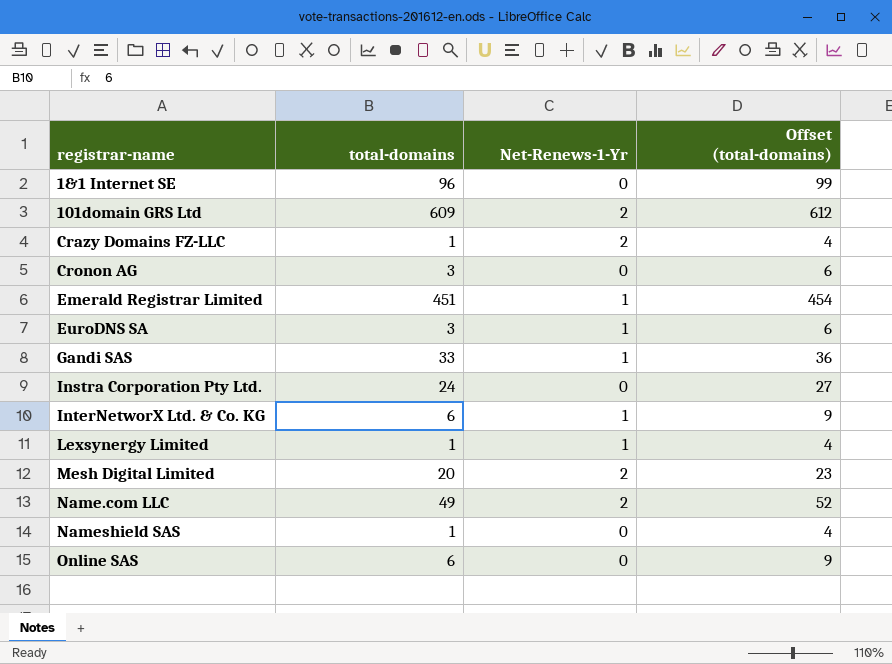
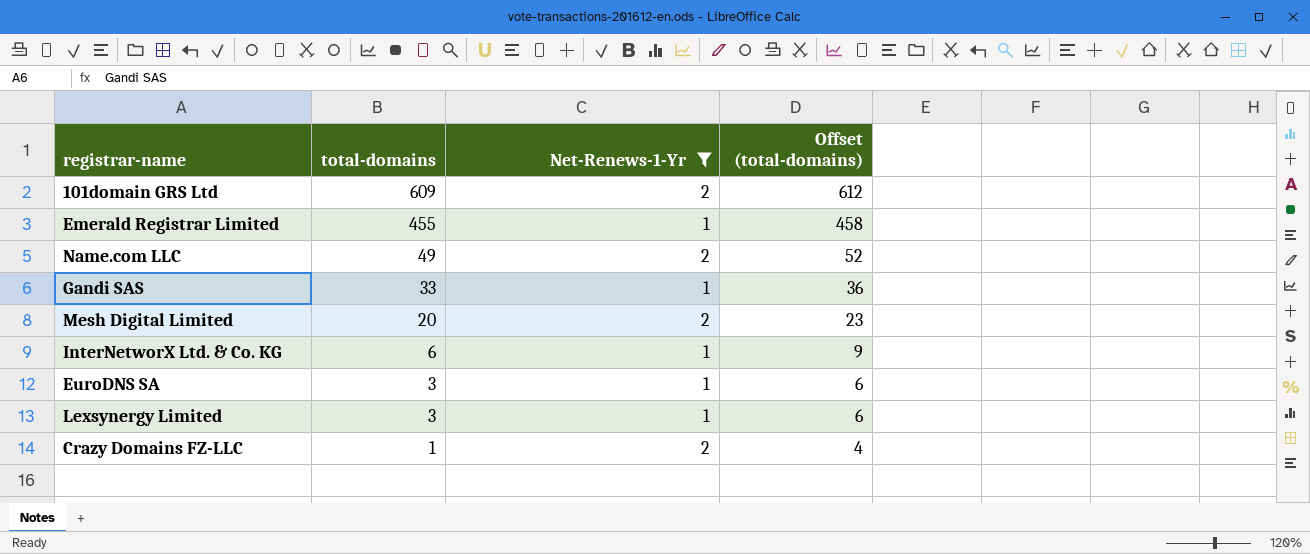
filter: none -> Net-Renews-1-Yr != 0
row order: registrar-name ascending -> total-domains descending
Emerald Registrar Limited | total-domains: 451 -> 455
Emerald Registrar Limited | Offset (total-domains): 454 -> 458
Lexsynergy Limited | total-domains: 1 -> 3
Lexsynergy Limited | Offset (total-domains): 4 -> 6

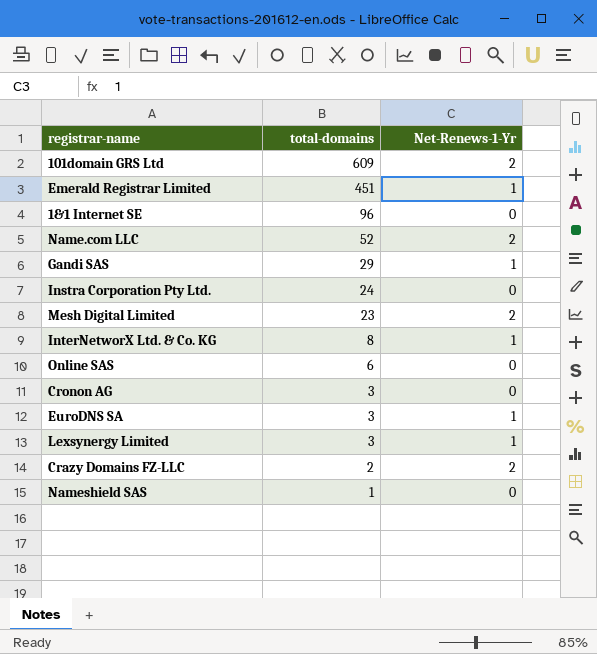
filter: Net-Renews-1-Yr != 0 -> none
column Offset (total-domains) | formula: [total-domains] + 3 -> none
Emerald Registrar Limited | total-domains: 455 -> 451
Name.com LLC | total-domains: 49 -> 52
Gandi SAS | total-domains: 33 -> 29
Mesh Digital Limited | total-domains: 20 -> 23
InterNetworX Ltd. & Co. KG | total-domains: 6 -> 8
Crazy Domains FZ-LLC | total-domains: 1 -> 2

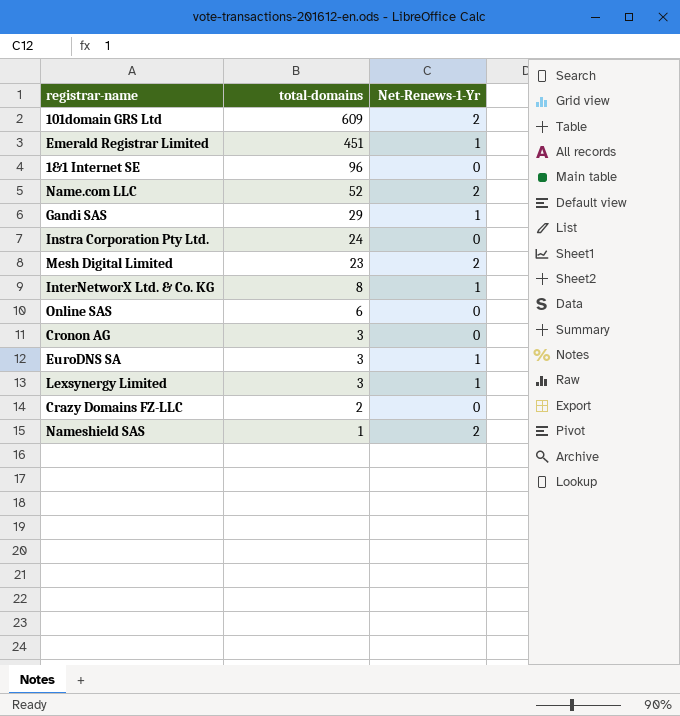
Crazy Domains FZ-LLC | Net-Renews-1-Yr: 2 -> 0
Nameshield SAS | Net-Renews-1-Yr: 0 -> 2

